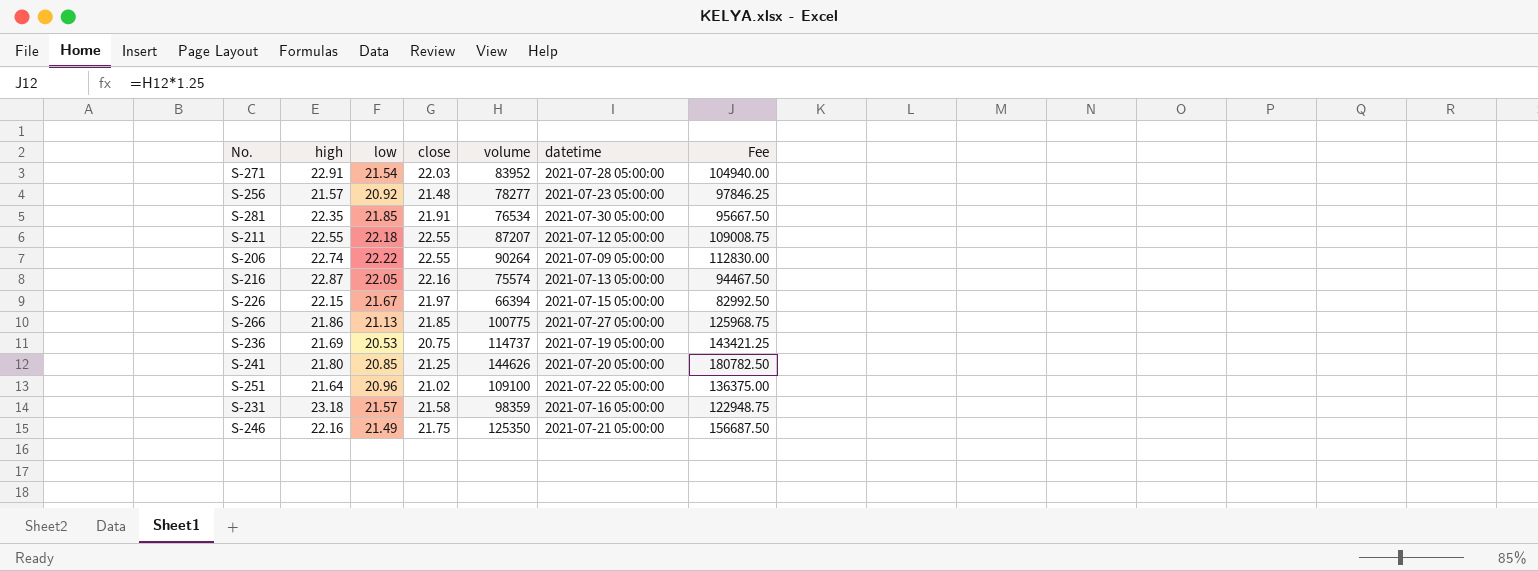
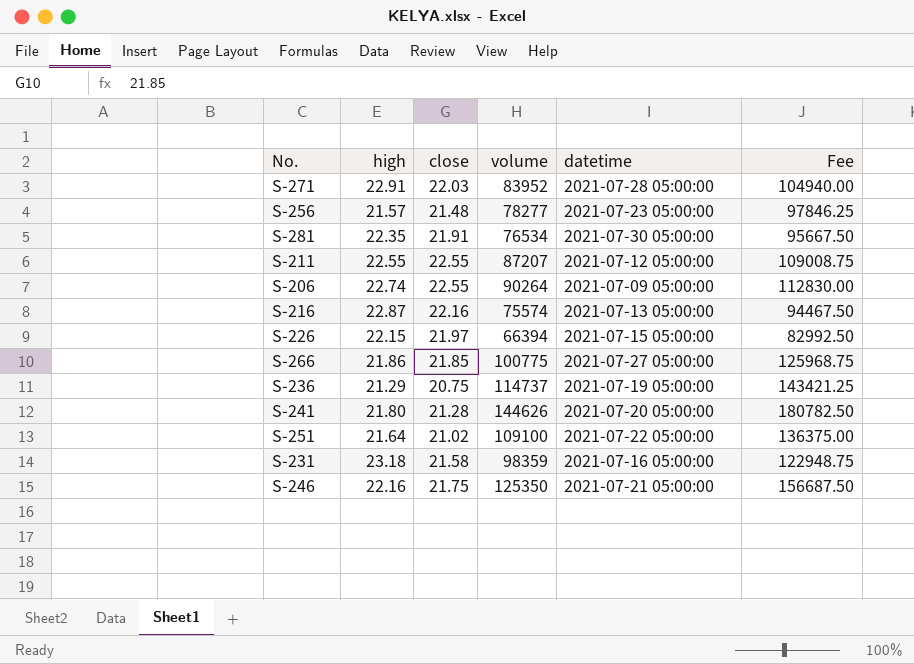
column low | position: 3 -> none
S-236 | high: 21.69 -> 21.29
S-241 | close: 21.25 -> 21.28

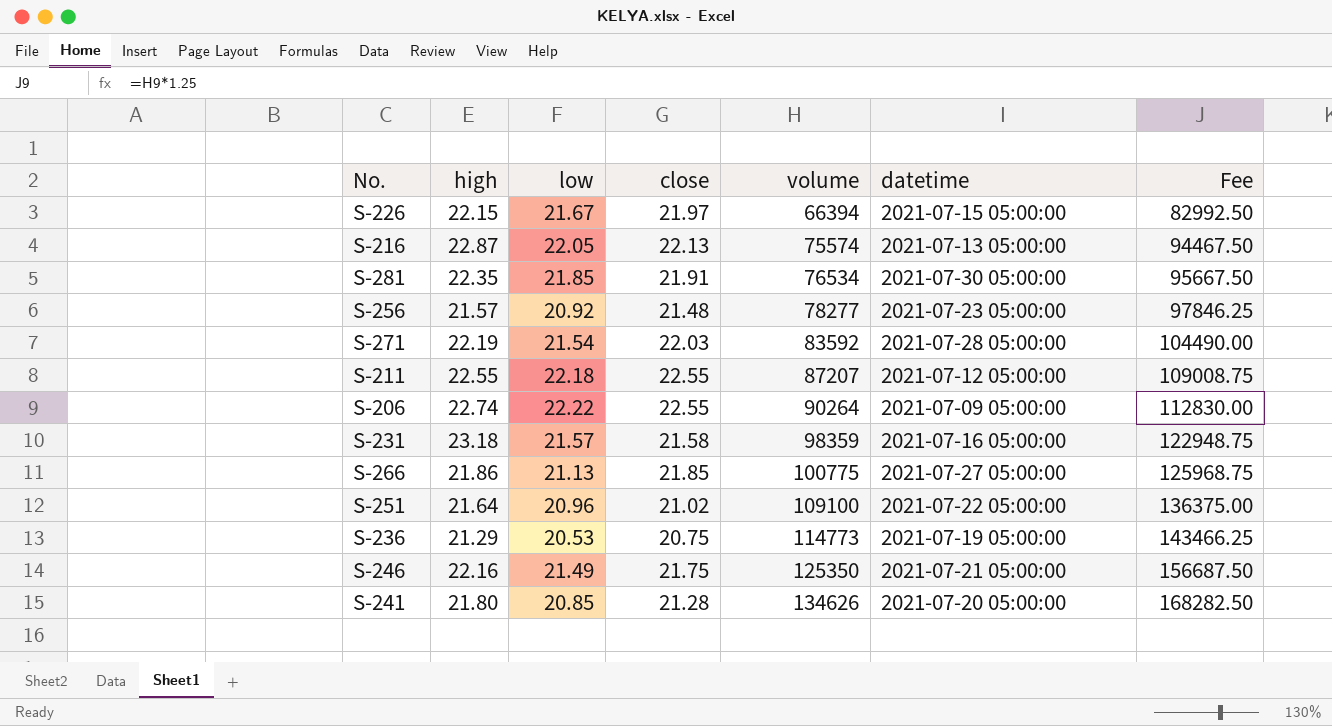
row order: none -> volume ascending
column low | position: none -> 3
S-216 | close: 22.16 -> 22.13
S-271 | high: 22.91 -> 22.19
S-271 | volume: 83952 -> 83592
S-271 | Fee: 104940.00 -> 104490.00
S-236 | volume: 114737 -> 114773
S-236 | Fee: 143421.25 -> 143466.25
S-241 | volume: 144626 -> 134626
S-241 | Fee: 180782.50 -> 168282.50

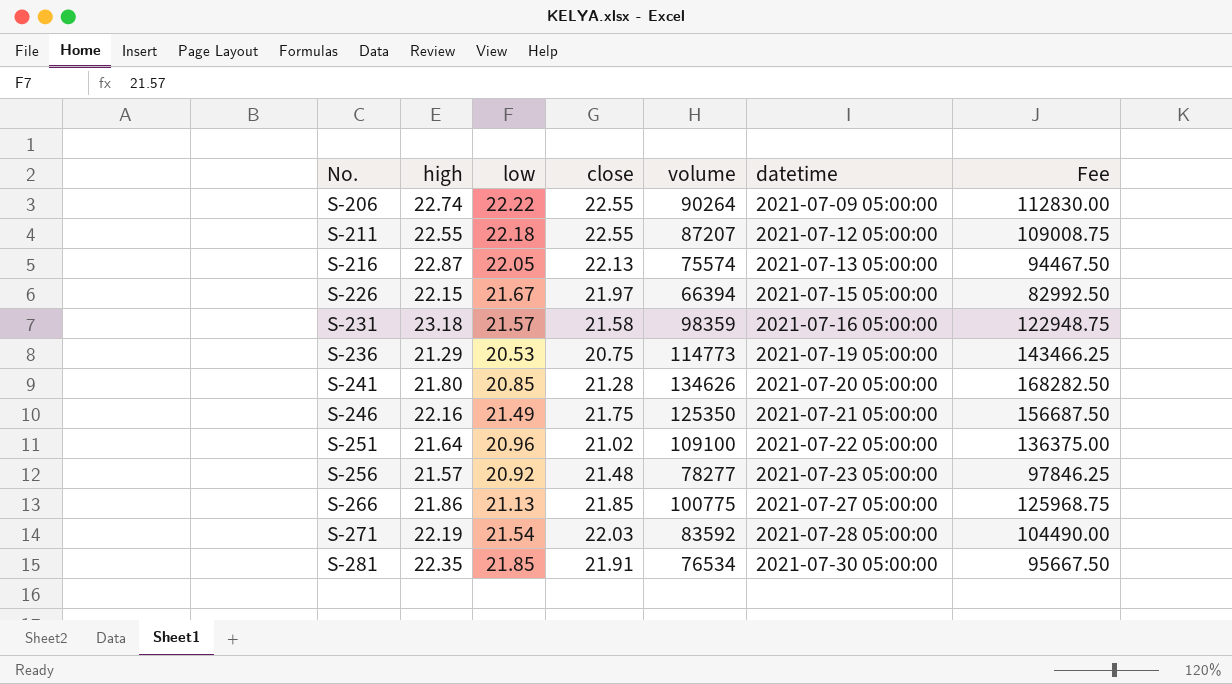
row order: volume ascending -> No. ascending

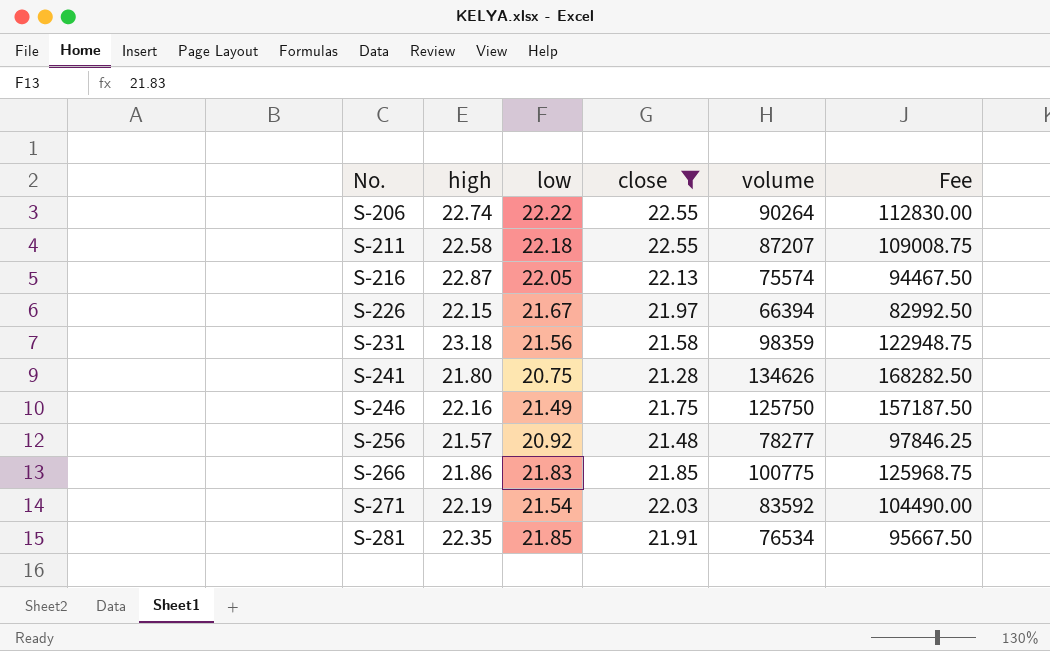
filter: none -> close >= 21.28
column datetime | position: 6 -> none
S-211 | high: 22.55 -> 22.58
S-231 | low: 21.57 -> 21.56
S-241 | low: 20.85 -> 20.75
S-246 | volume: 125350 -> 125750
S-246 | Fee: 156687.50 -> 157187.50
S-266 | low: 21.13 -> 21.83

